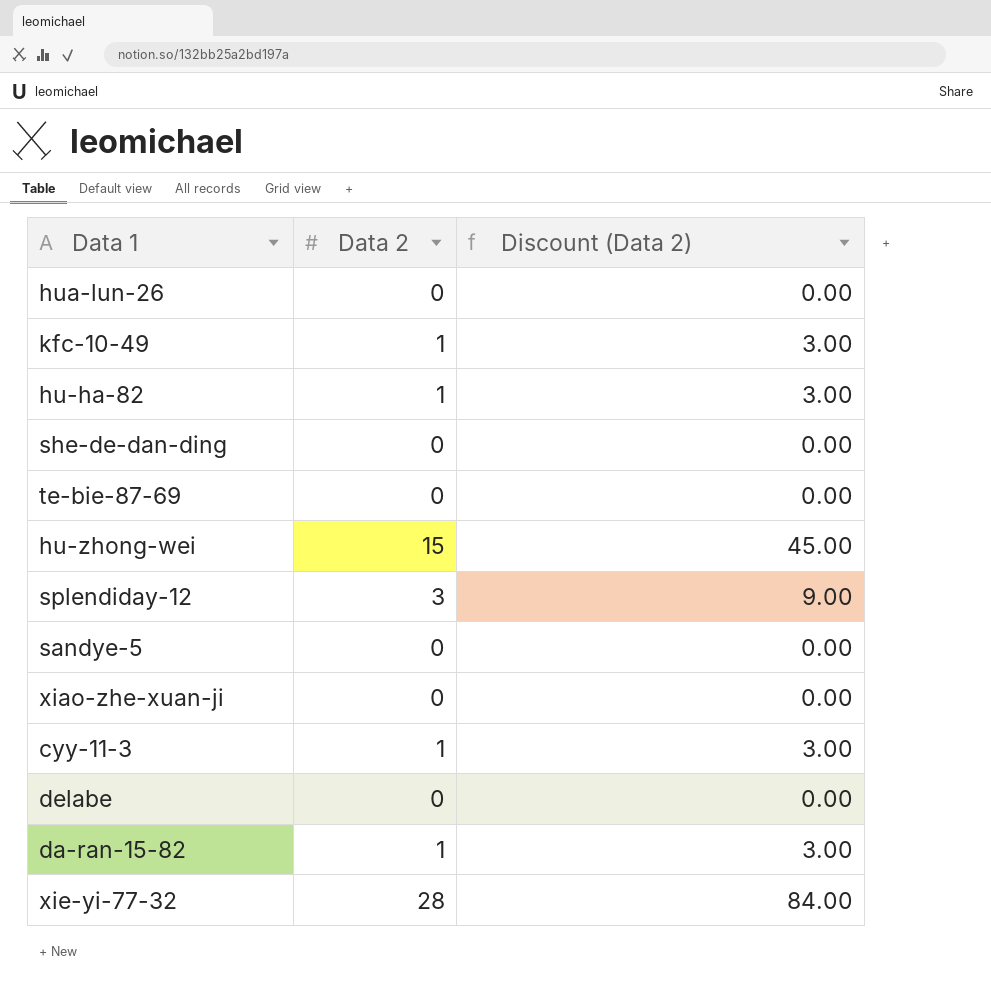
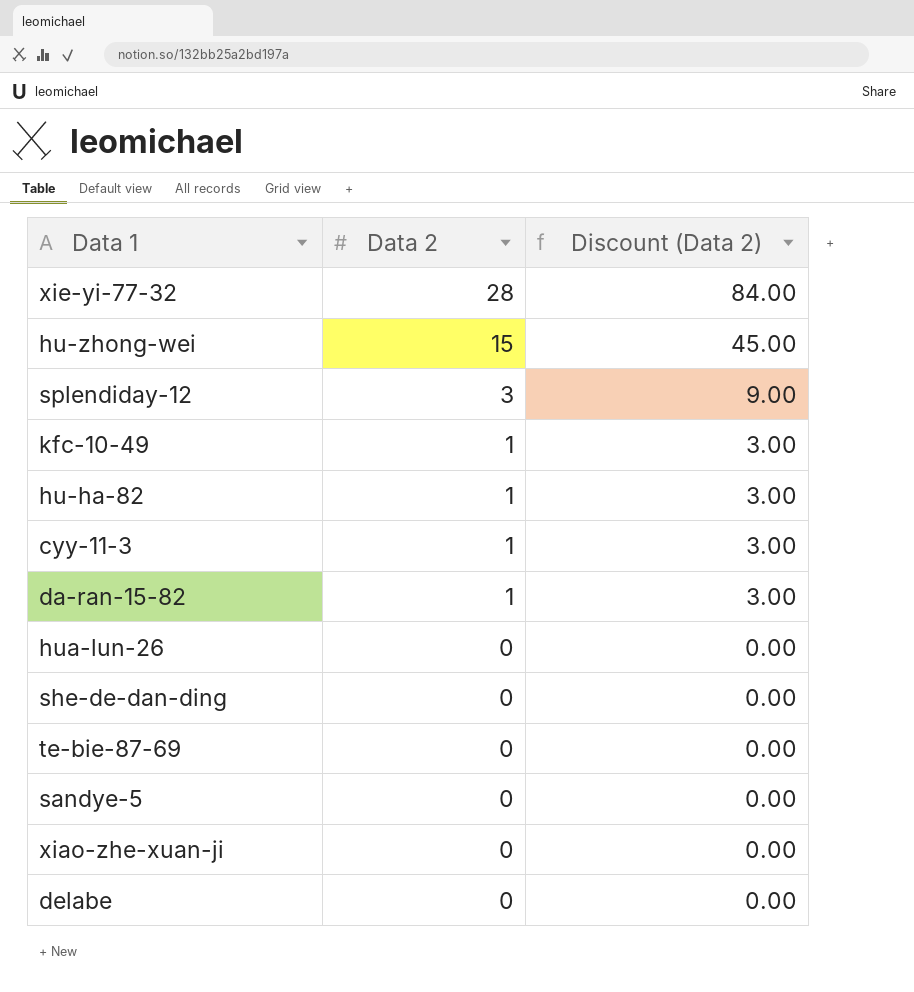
row order: none -> Data 2 descending

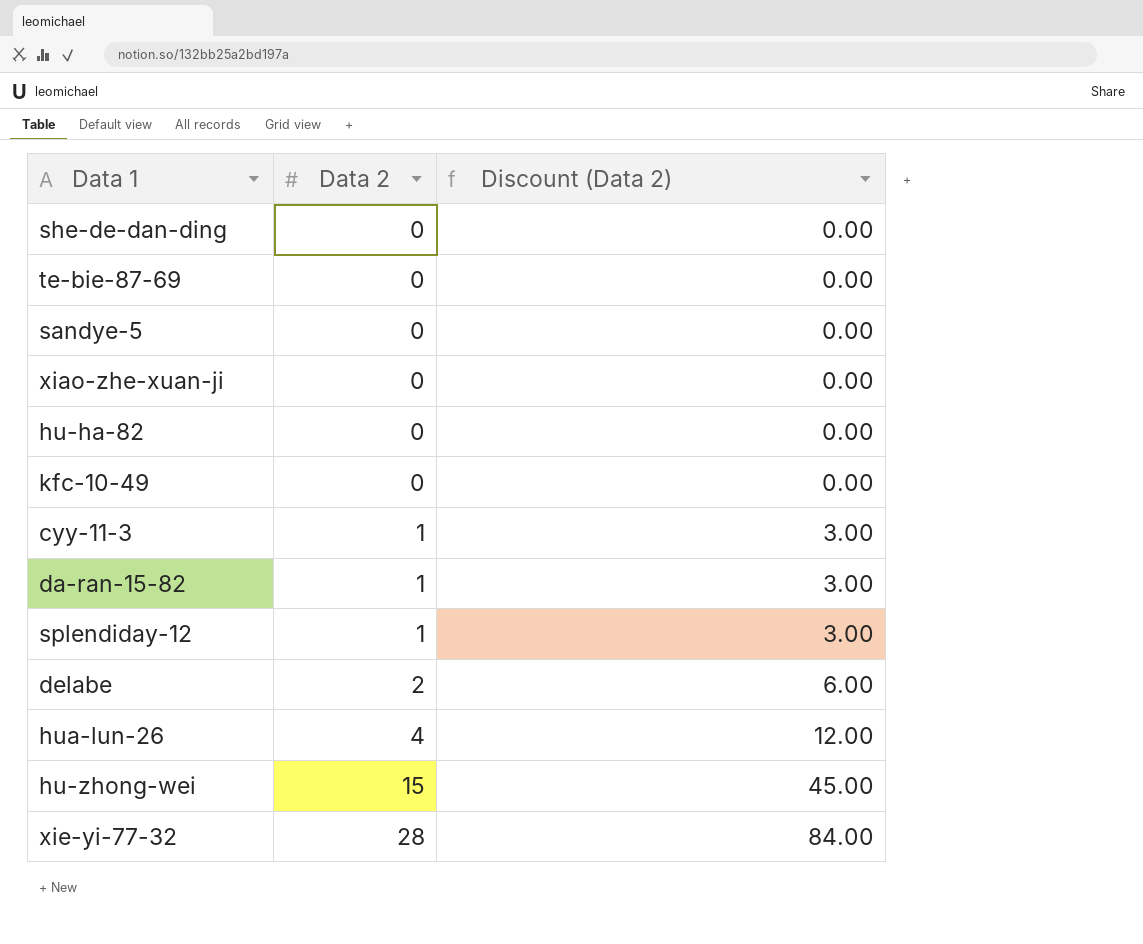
row order: Data 2 descending -> Data 2 ascending
hu-ha-82 | Data 2: 1 -> 0
hu-ha-82 | Discount (Data 2): 3.00 -> 0.00
kfc-10-49 | Data 2: 1 -> 0
kfc-10-49 | Discount (Data 2): 3.00 -> 0.00
splendiday-12 | Data 2: 3 -> 1
splendiday-12 | Discount (Data 2): 9.00 -> 3.00
delabe | Data 2: 0 -> 2
delabe | Discount (Data 2): 0.00 -> 6.00
hua-lun-26 | Data 2: 0 -> 4
hua-lun-26 | Discount (Data 2): 0.00 -> 12.00

